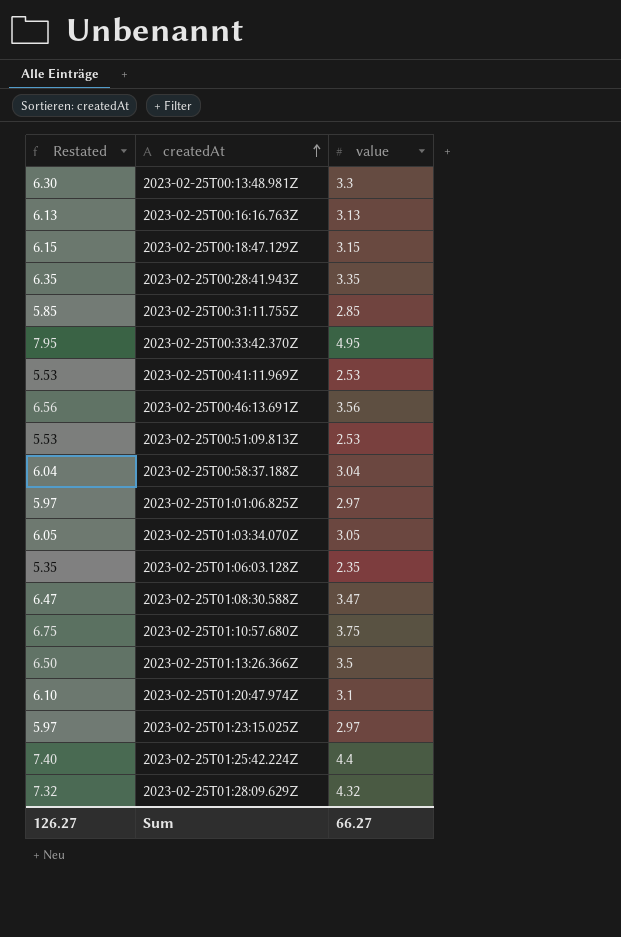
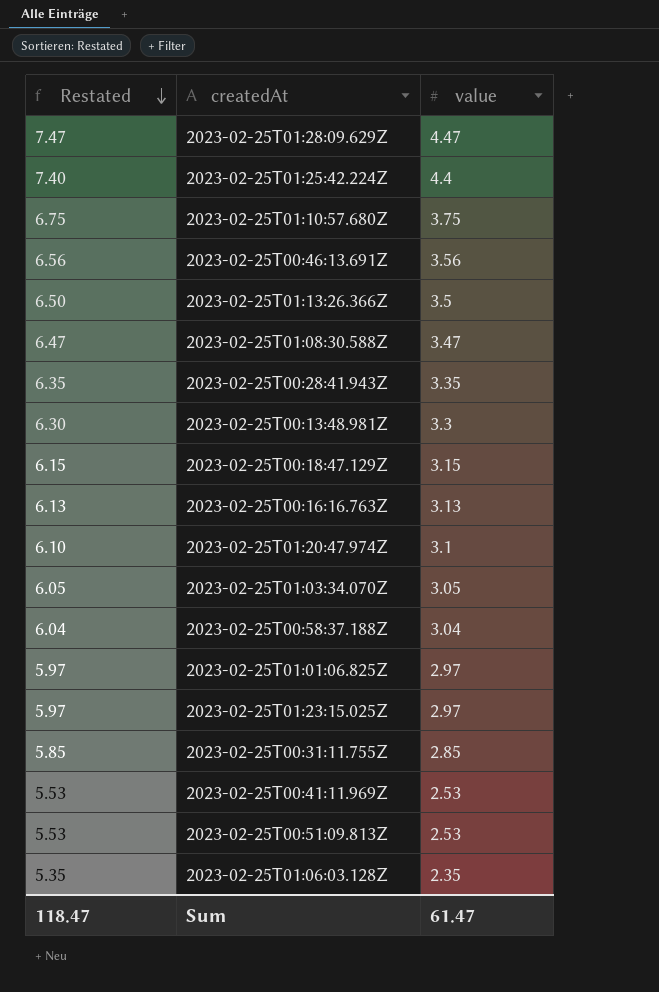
row order: createdAt ascending -> Restated descending
row 2023-02-25T00:33:42.370Z: 7.95 | 4.95 -> none
2023-02-25T01:28:09.629Z | Restated: 7.32 -> 7.47
2023-02-25T01:28:09.629Z | value: 4.32 -> 4.47
Sum | Restated: 126.27 -> 118.47
Sum | value: 66.27 -> 61.47

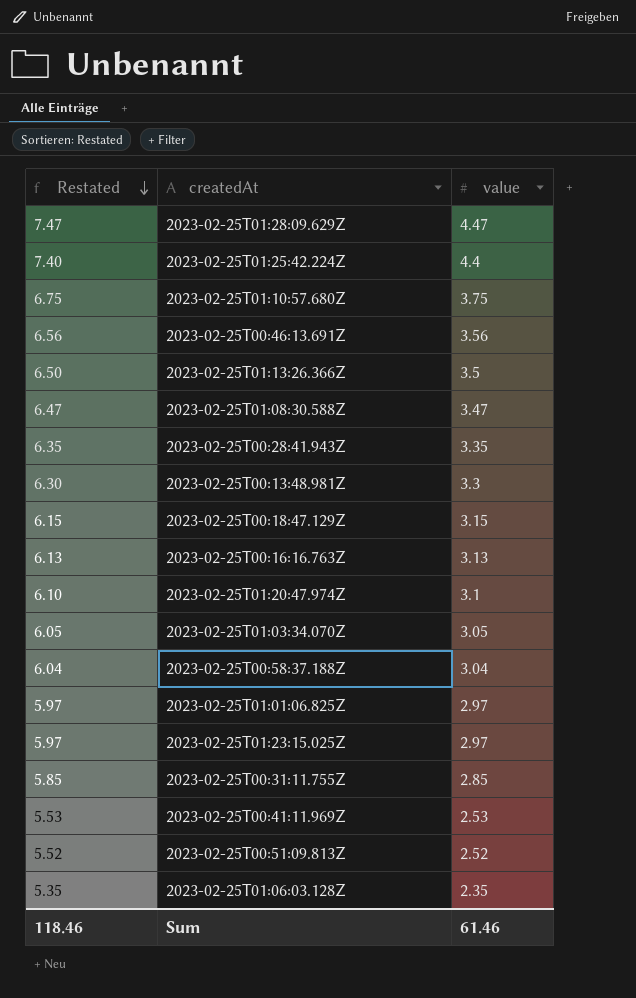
2023-02-25T00:51:09.813Z | Restated: 5.53 -> 5.52
2023-02-25T00:51:09.813Z | value: 2.53 -> 2.52
Sum | Restated: 118.47 -> 118.46
Sum | value: 61.47 -> 61.46

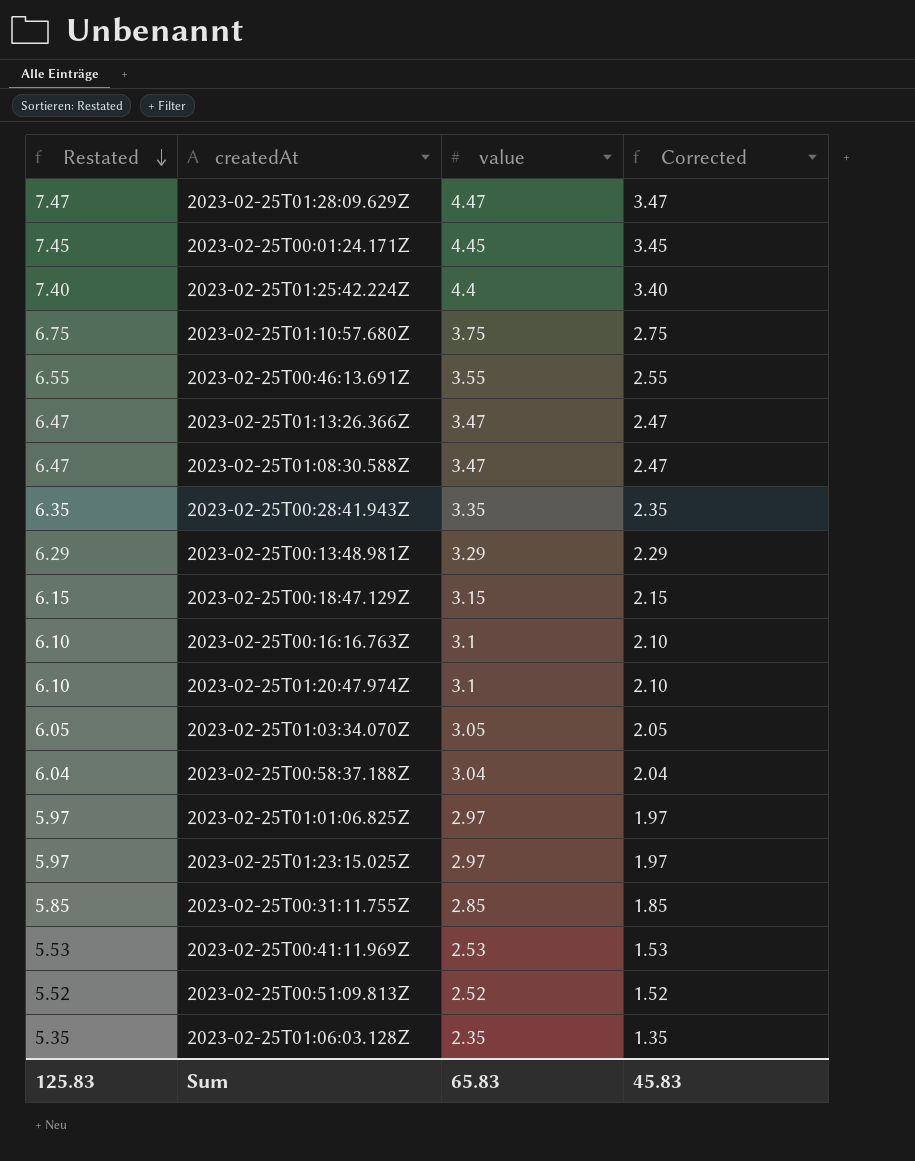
column Corrected | formula: none -> [value] - 1
row 2023-02-25T00:01:24.171Z: none -> 7.45 | 4.45 | 3.45
2023-02-25T00:46:13.691Z | Restated: 6.56 -> 6.55
2023-02-25T00:46:13.691Z | value: 3.56 -> 3.55
2023-02-25T01:13:26.366Z | Restated: 6.50 -> 6.47
2023-02-25T01:13:26.366Z | value: 3.5 -> 3.47
2023-02-25T00:13:48.981Z | Restated: 6.30 -> 6.29
2023-02-25T00:13:48.981Z | value: 3.3 -> 3.29
2023-02-25T00:16:16.763Z | Restated: 6.13 -> 6.10
2023-02-25T00:16:16.763Z | value: 3.13 -> 3.1
Sum | Restated: 118.46 -> 125.83
Sum | value: 61.46 -> 65.83

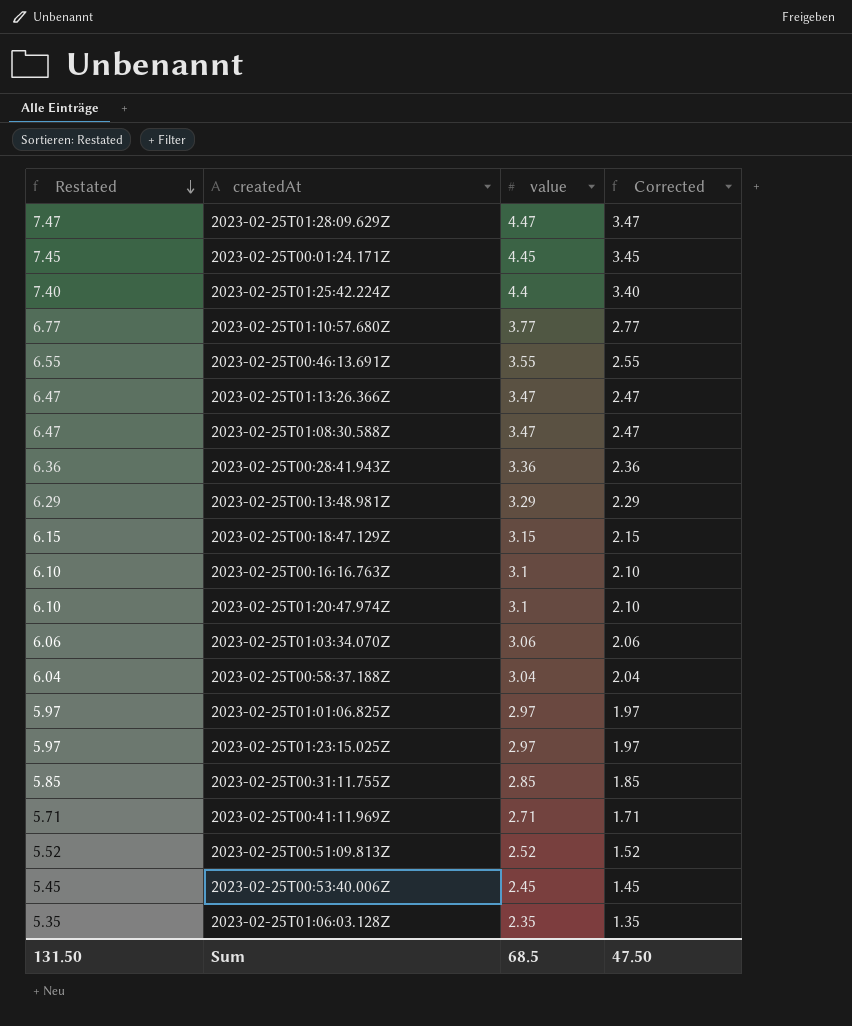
2023-02-25T01:10:57.680Z | Restated: 6.75 -> 6.77
2023-02-25T01:10:57.680Z | value: 3.75 -> 3.77
2023-02-25T01:10:57.680Z | Corrected: 2.75 -> 2.77
2023-02-25T00:28:41.943Z | Restated: 6.35 -> 6.36
2023-02-25T00:28:41.943Z | value: 3.35 -> 3.36
2023-02-25T00:28:41.943Z | Corrected: 2.35 -> 2.36
2023-02-25T01:03:34.070Z | Restated: 6.05 -> 6.06
2023-02-25T01:03:34.070Z | value: 3.05 -> 3.06
2023-02-25T01:03:34.070Z | Corrected: 2.05 -> 2.06
2023-02-25T00:41:11.969Z | Restated: 5.53 -> 5.71
2023-02-25T00:41:11.969Z | value: 2.53 -> 2.71
2023-02-25T00:41:11.969Z | Corrected: 1.53 -> 1.71
row 2023-02-25T00:53:40.006Z: none -> 5.45 | 2.45 | 1.45
Sum | Restated: 125.83 -> 131.50
Sum | value: 65.83 -> 68.5
Sum | Corrected: 45.83 -> 47.50

